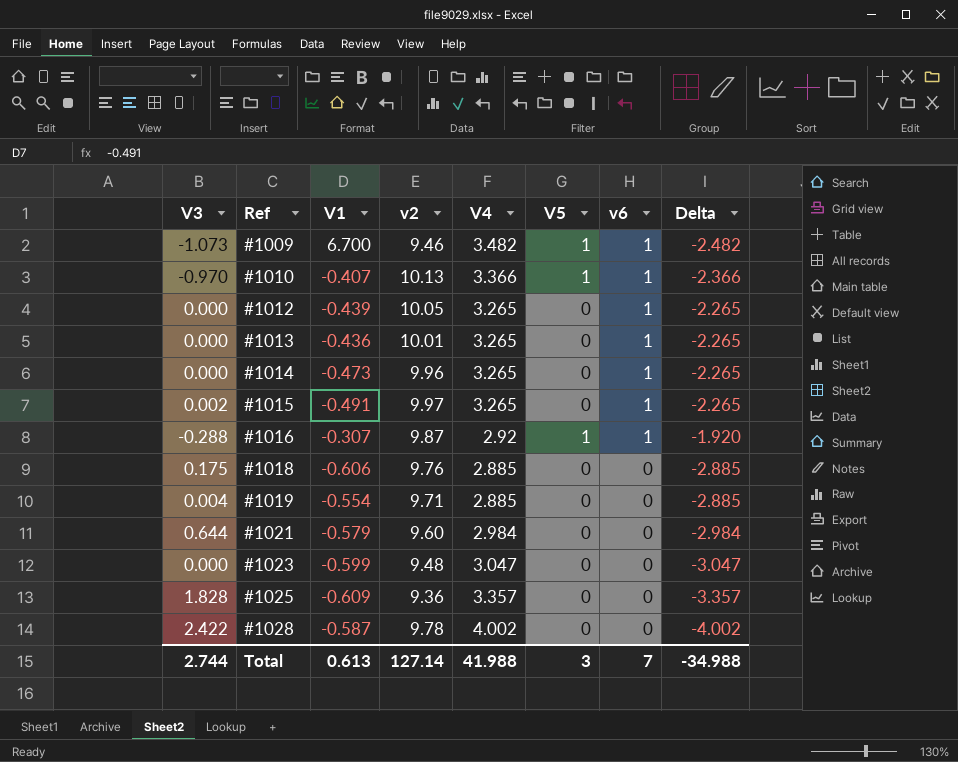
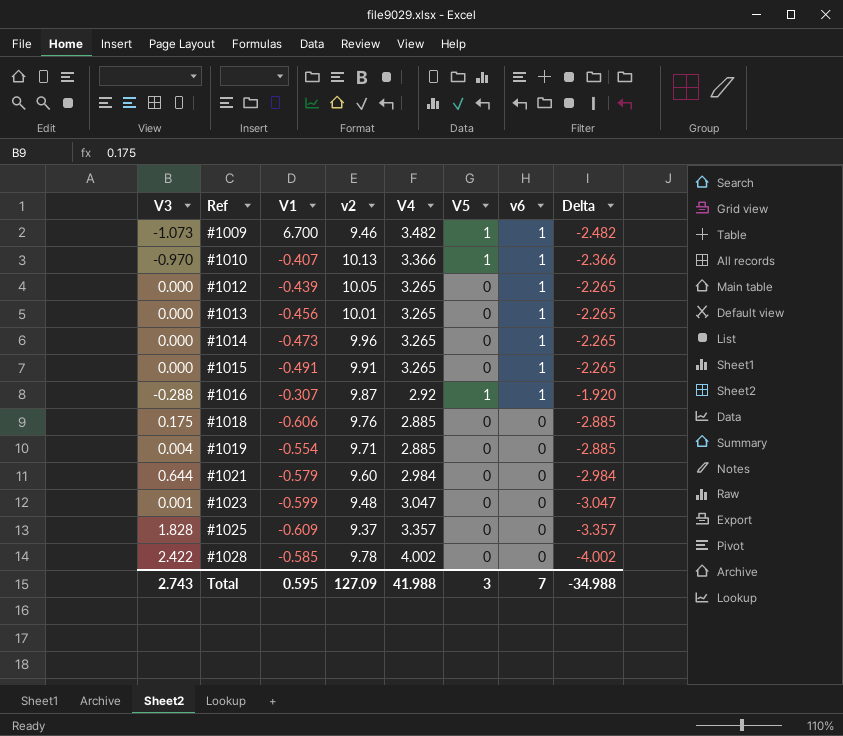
#1013 | V1: -0.436 -> -0.456
#1015 | V3: 0.002 -> 0.000
#1015 | v2: 9.97 -> 9.91
#1023 | V3: 0.000 -> 0.001
#1025 | v2: 9.36 -> 9.37
#1028 | V1: -0.587 -> -0.585
Total | V3: 2.744 -> 2.743
Total | V1: 0.613 -> 0.595
Total | v2: 127.14 -> 127.09

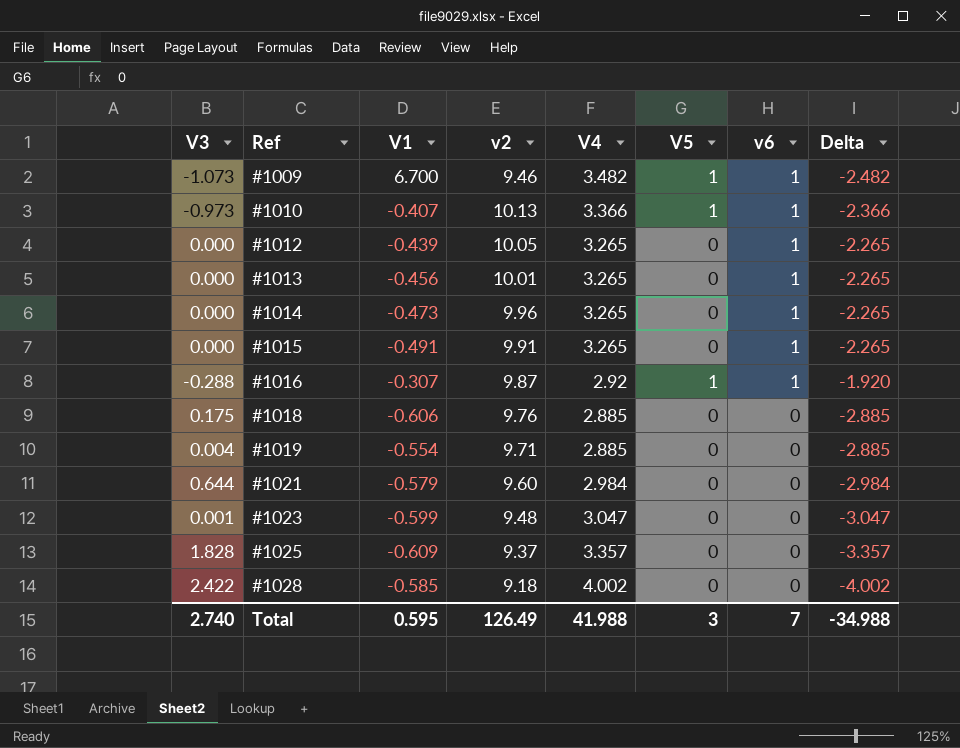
#1010 | V3: -0.970 -> -0.973
#1028 | v2: 9.78 -> 9.18
Total | V3: 2.743 -> 2.740
Total | v2: 127.09 -> 126.49

